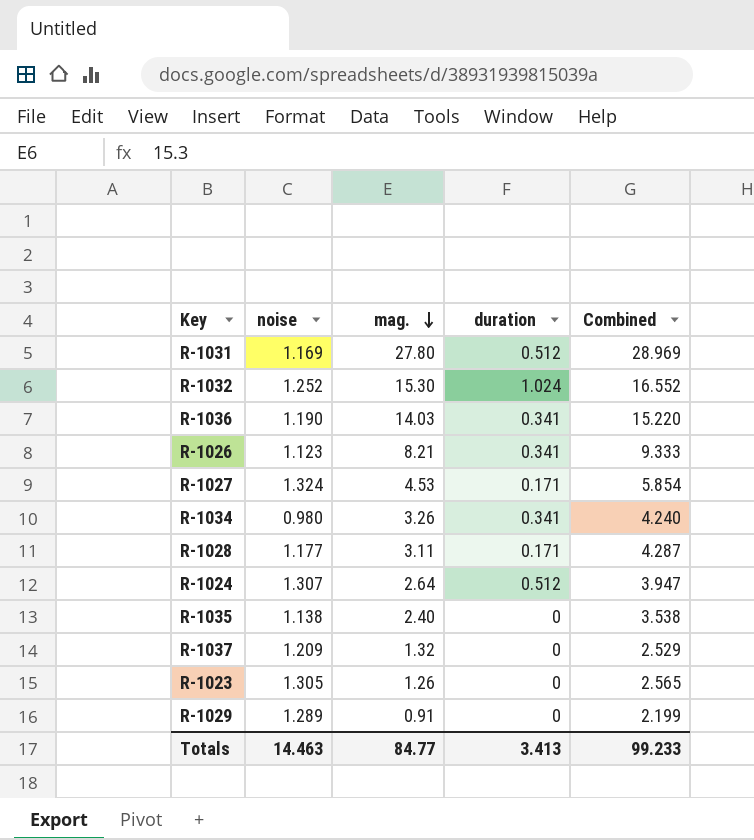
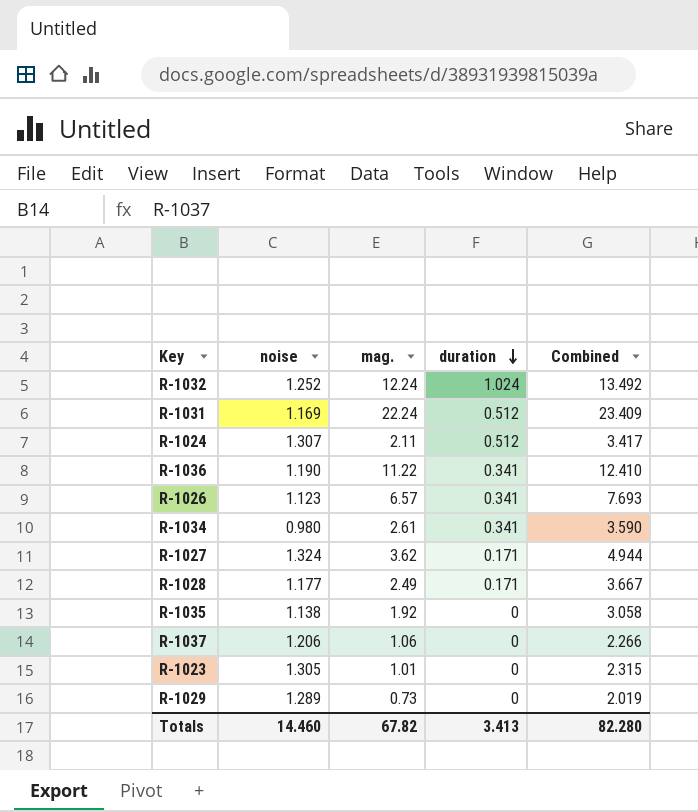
row order: mag. descending -> duration descending
R-1032 | mag.: 15.30 -> 12.24
R-1032 | Combined: 16.552 -> 13.492
R-1031 | mag.: 27.80 -> 22.24
R-1031 | Combined: 28.969 -> 23.409
R-1024 | mag.: 2.64 -> 2.11
R-1024 | Combined: 3.947 -> 3.417
R-1036 | mag.: 14.03 -> 11.22
R-1036 | Combined: 15.220 -> 12.410
R-1026 | mag.: 8.21 -> 6.57
R-1026 | Combined: 9.333 -> 7.693
R-1034 | mag.: 3.26 -> 2.61
R-1034 | Combined: 4.240 -> 3.590
R-1027 | mag.: 4.53 -> 3.62
R-1027 | Combined: 5.854 -> 4.944
R-1028 | mag.: 3.11 -> 2.49
R-1028 | Combined: 4.287 -> 3.667
R-1035 | mag.: 2.40 -> 1.92
R-1035 | Combined: 3.538 -> 3.058
R-1037 | noise: 1.209 -> 1.206
R-1037 | mag.: 1.32 -> 1.06
R-1037 | Combined: 2.529 -> 2.266
R-1023 | mag.: 1.26 -> 1.01
R-1023 | Combined: 2.565 -> 2.315
R-1029 | mag.: 0.91 -> 0.73
R-1029 | Combined: 2.199 -> 2.019
Totals | noise: 14.463 -> 14.460
Totals | mag.: 84.77 -> 67.82
Totals | Combined: 99.233 -> 82.280

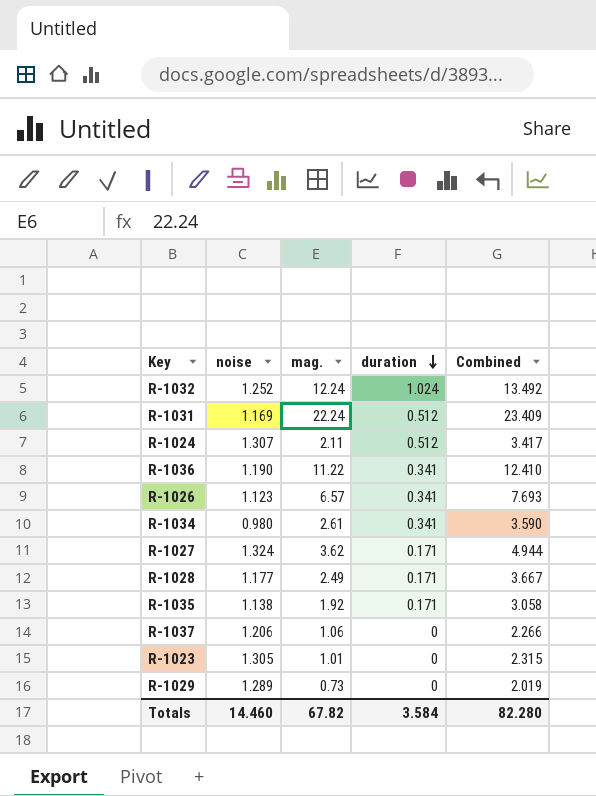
R-1035 | duration: 0 -> 0.171
Totals | duration: 3.413 -> 3.584

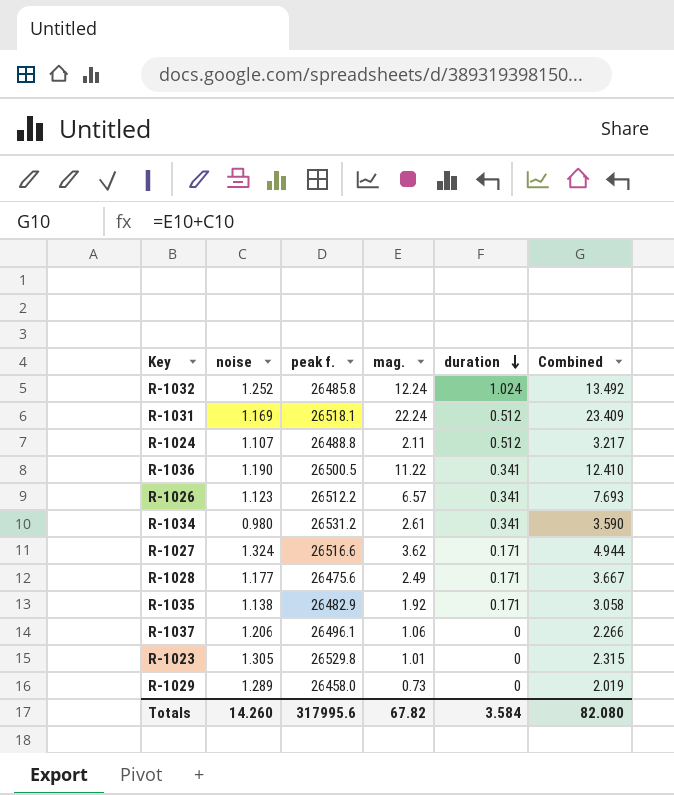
column peak f. | position: none -> 3
R-1024 | noise: 1.307 -> 1.107
R-1024 | Combined: 3.417 -> 3.217
Totals | noise: 14.460 -> 14.260
Totals | Combined: 82.280 -> 82.080

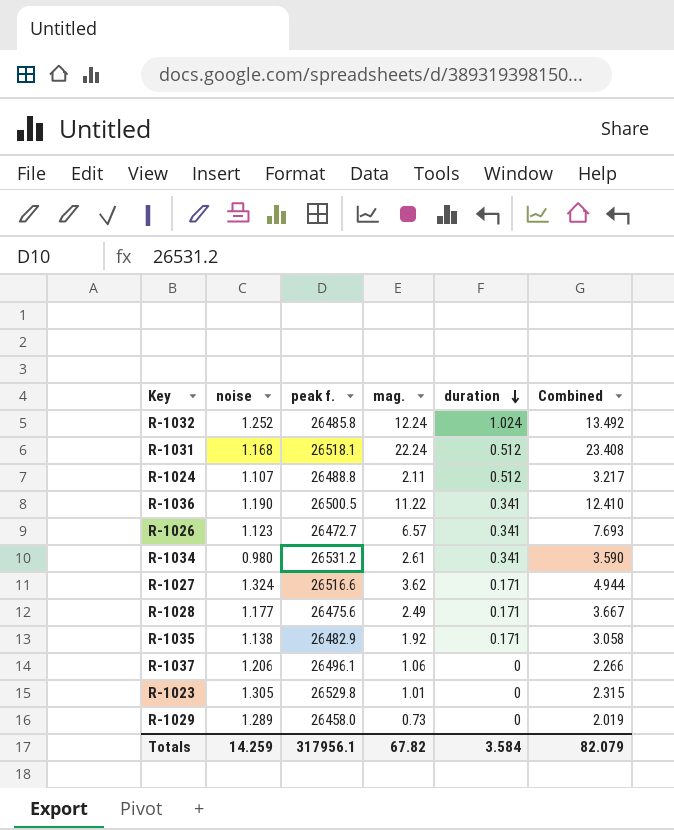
R-1031 | noise: 1.169 -> 1.168
R-1031 | Combined: 23.409 -> 23.408
R-1026 | peak f.: 26512.2 -> 26472.7
Totals | noise: 14.260 -> 14.259
Totals | peak f.: 317995.6 -> 317956.1
Totals | Combined: 82.080 -> 82.079

